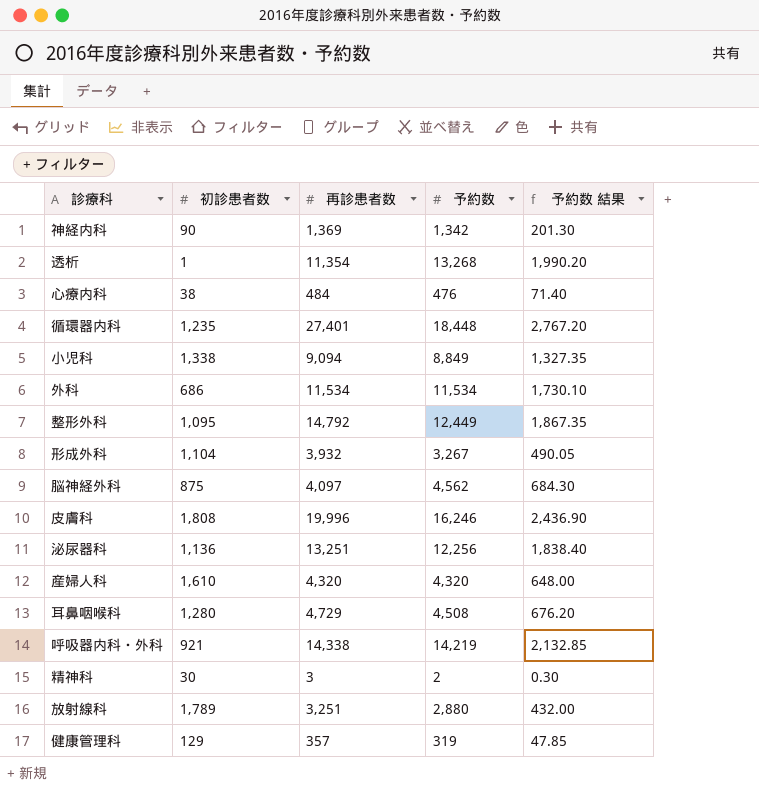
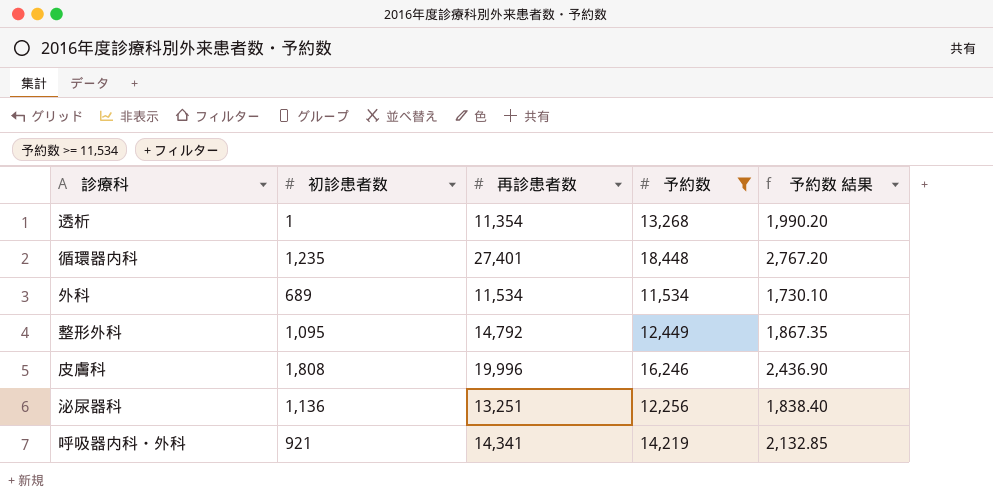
filter: none -> 予約数 >= 11,534
外科 | 初診患者数: 686 -> 689
呼吸器内科・外科 | 再診患者数: 14,338 -> 14,341

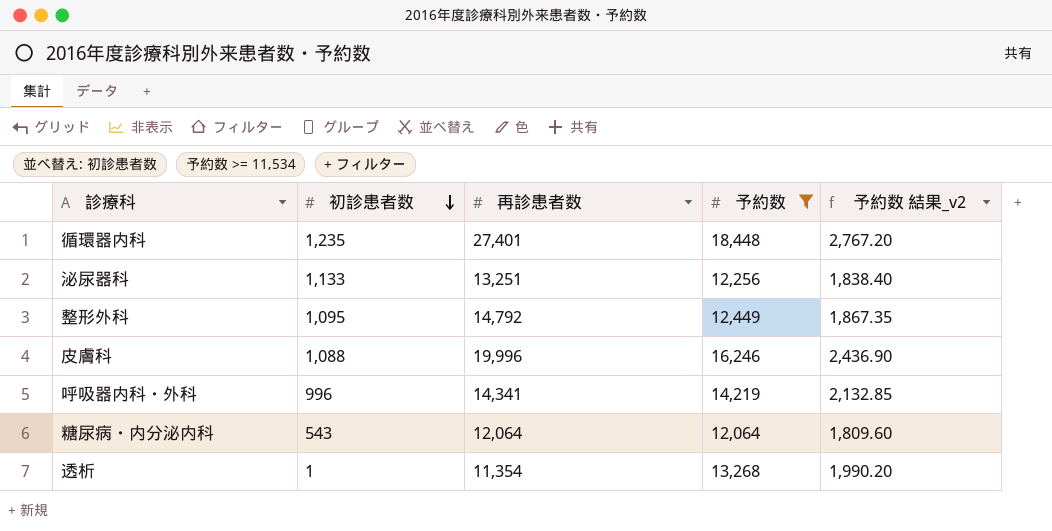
row order: none -> 初診患者数 descending
column name: 予約数 結果 -> 予約数 結果_v2
row 外科: 689 | 11,534 | 11,534 | 1,730.10 -> none
泌尿器科 | 初診患者数: 1,136 -> 1,133
皮膚科 | 初診患者数: 1,808 -> 1,088
呼吸器内科・外科 | 初診患者数: 921 -> 996
row 糖尿病・内分泌内科: none -> 543 | 12,064 | 12,064 | 1,809.60

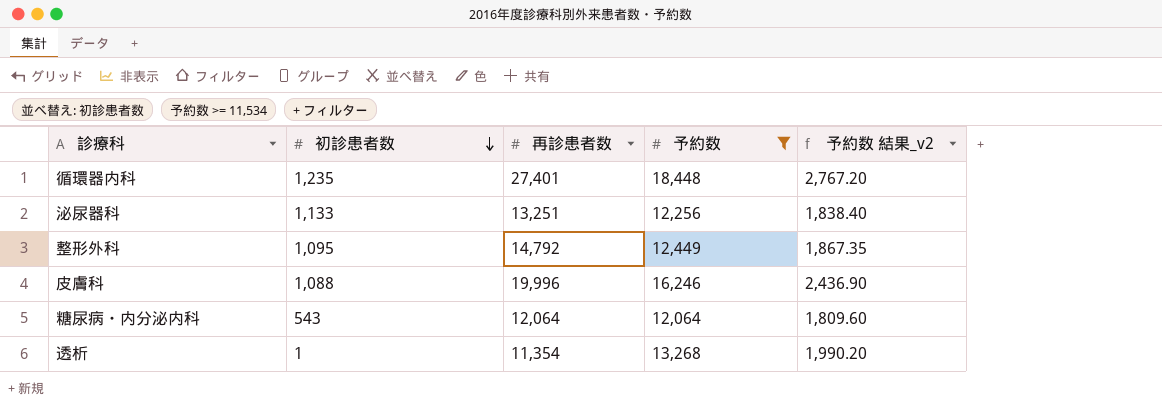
row 呼吸器内科・外科: 996 | 14,341 | 14,219 | 2,132.85 -> none

